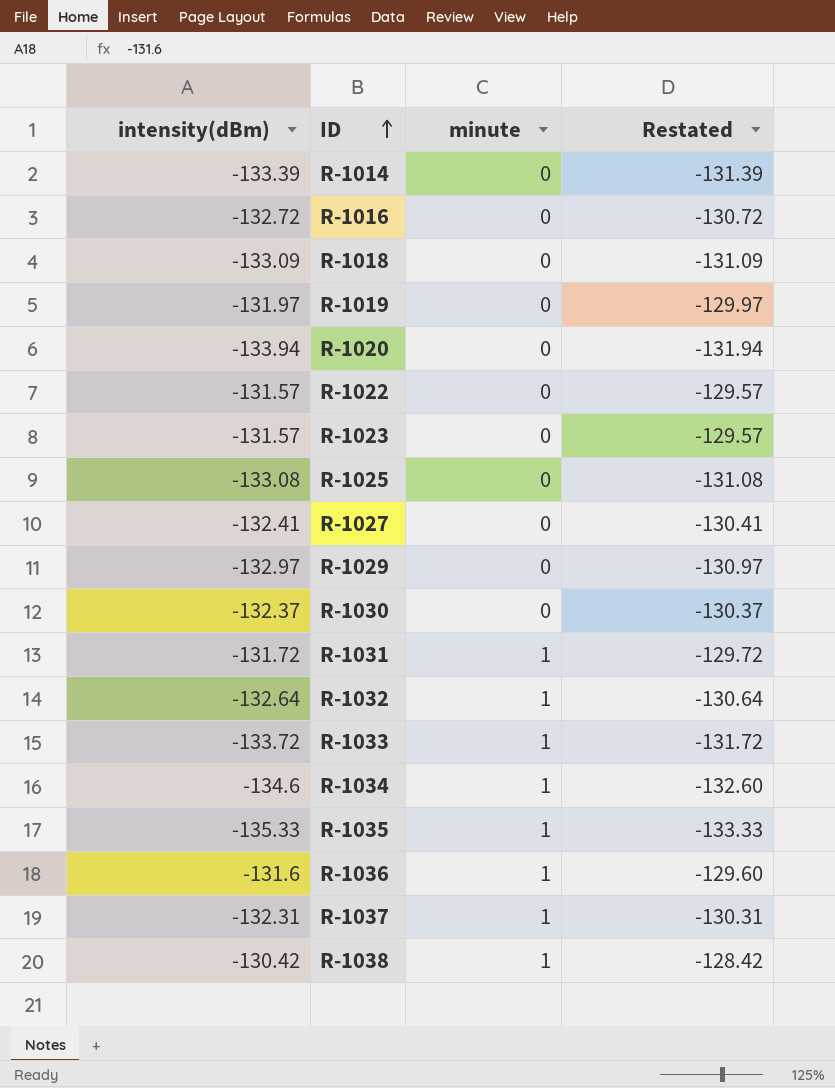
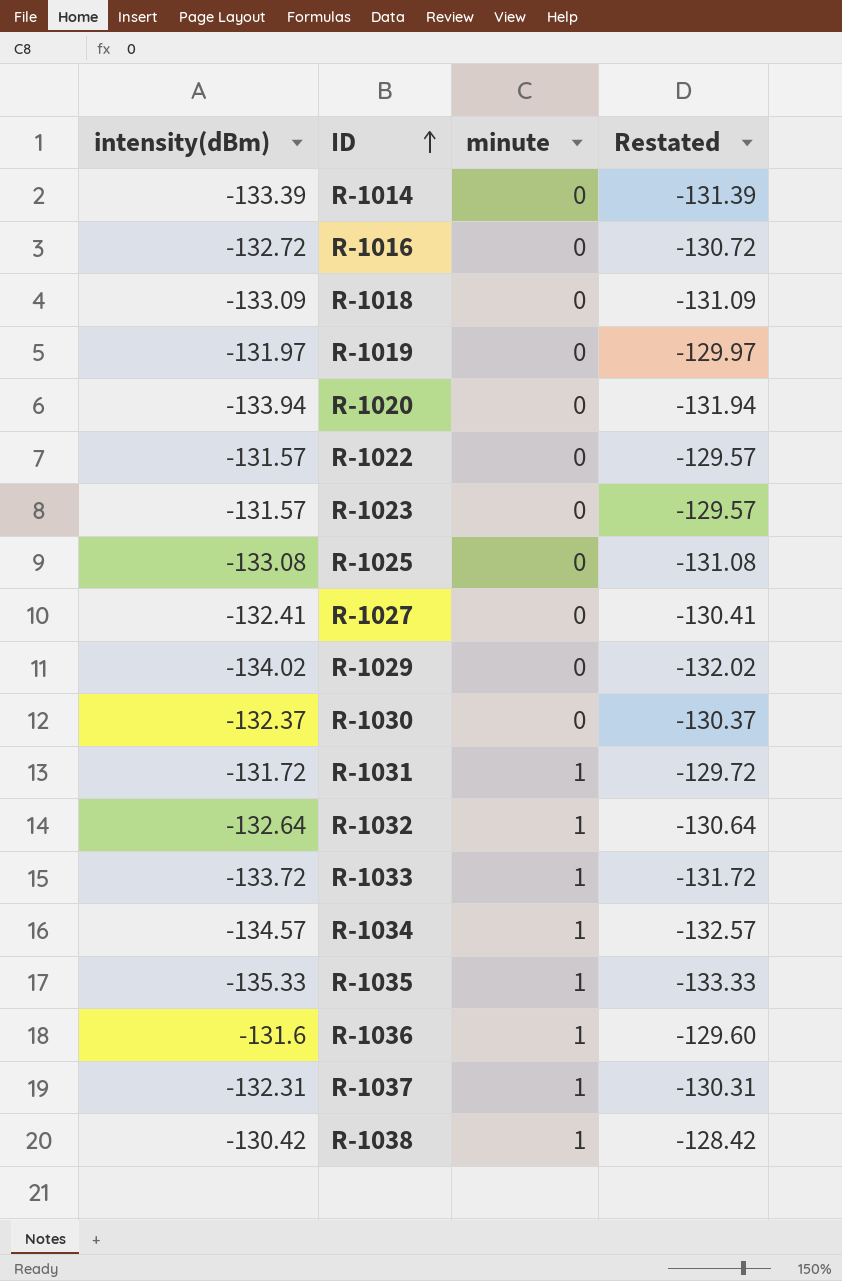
R-1029 | intensity(dBm): -132.97 -> -134.02
R-1029 | Restated: -130.97 -> -132.02
R-1034 | intensity(dBm): -134.6 -> -134.57
R-1034 | Restated: -132.60 -> -132.57

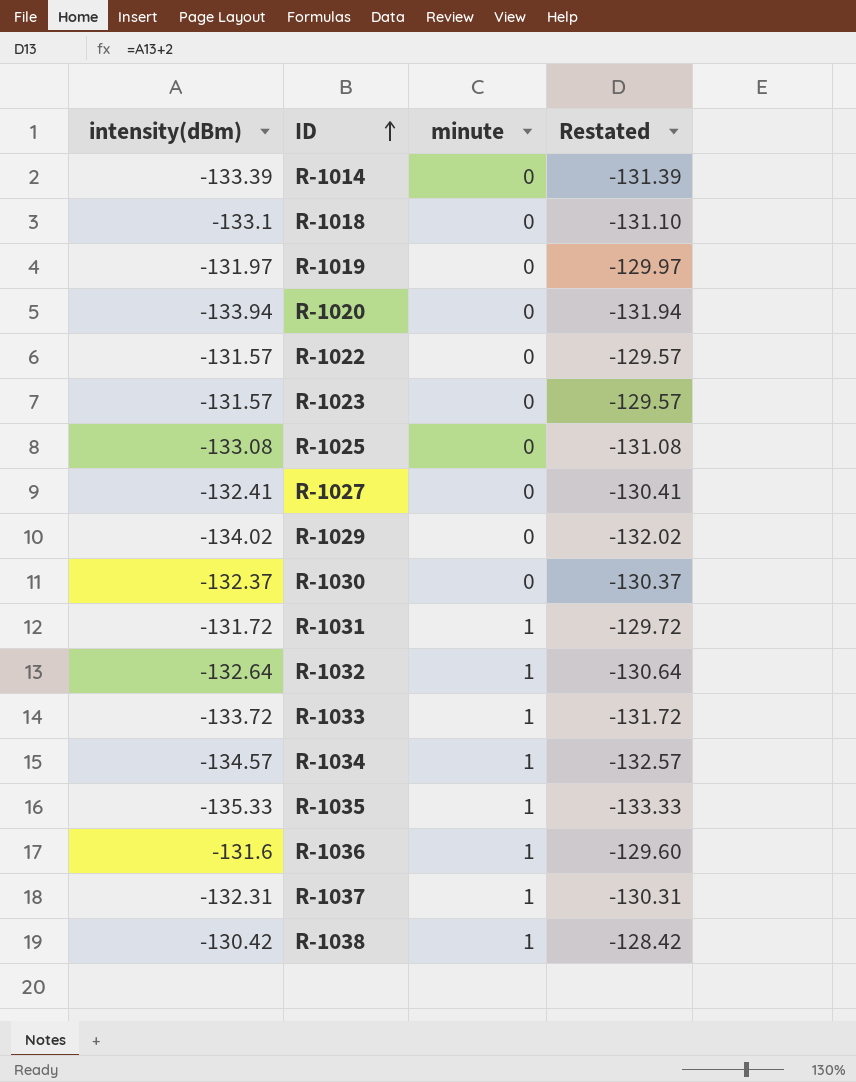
row R-1016: -132.72 | 0 | -130.72 -> none
R-1018 | intensity(dBm): -133.09 -> -133.1
R-1018 | Restated: -131.09 -> -131.10

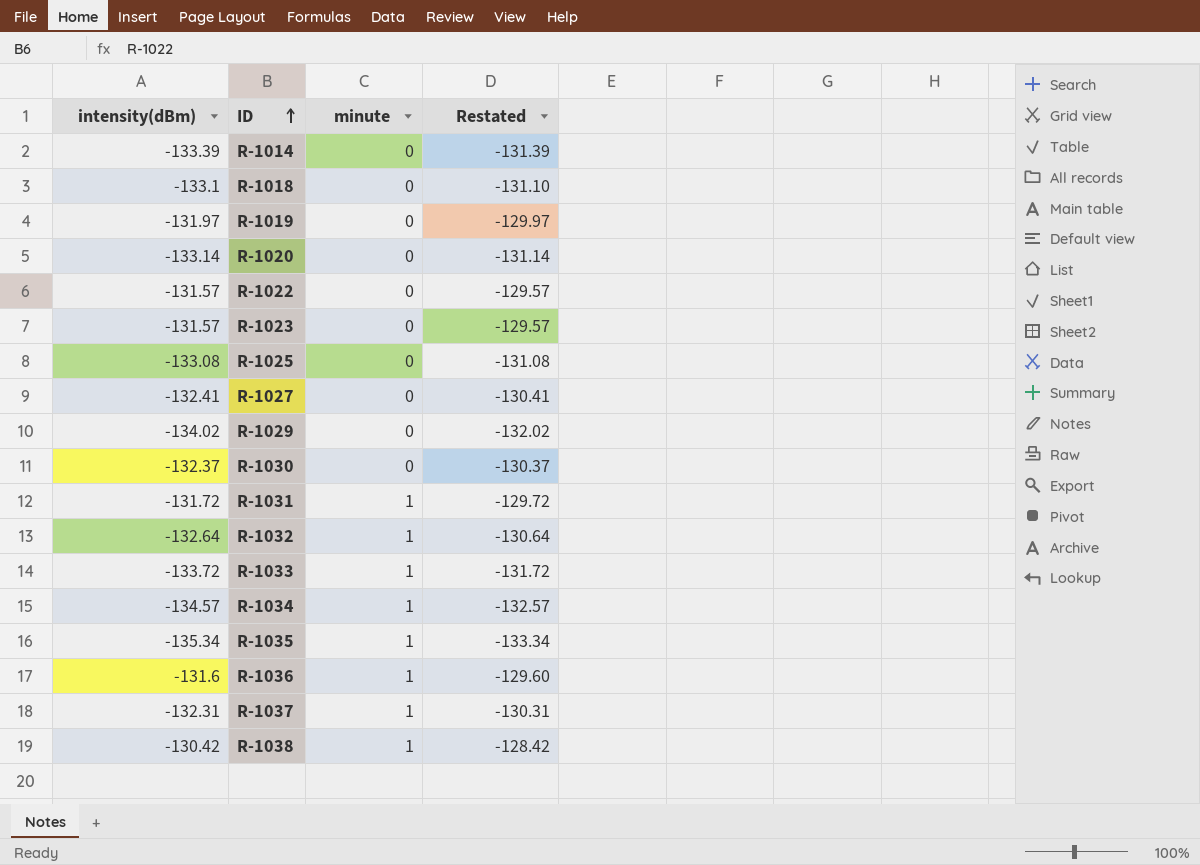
R-1020 | intensity(dBm): -133.94 -> -133.14
R-1020 | Restated: -131.94 -> -131.14
R-1035 | intensity(dBm): -135.33 -> -135.34
R-1035 | Restated: -133.33 -> -133.34

